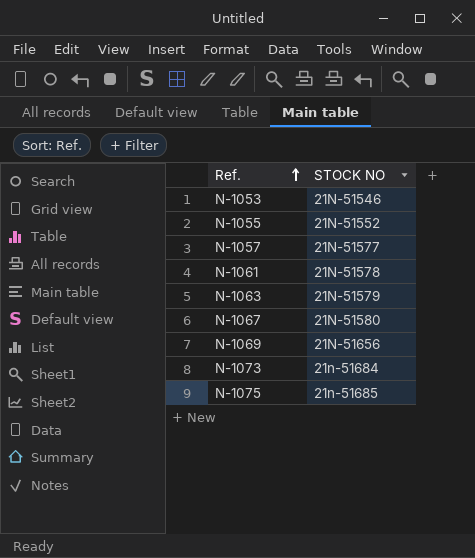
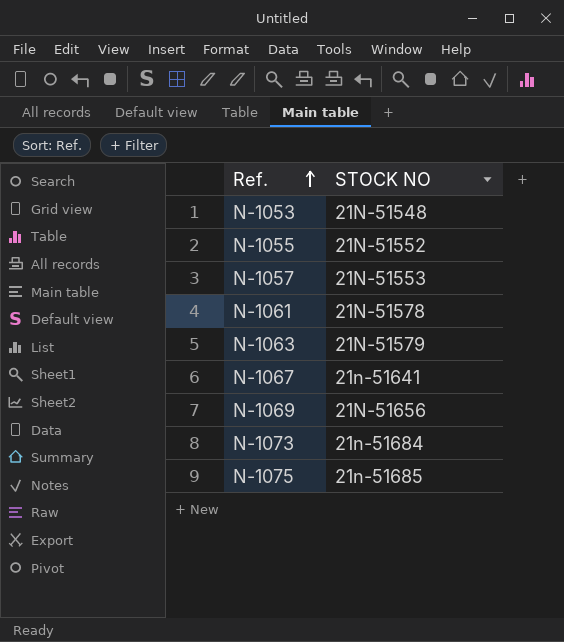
N-1053 | STOCK NO: 21N-51546 -> 21N-51548
N-1057 | STOCK NO: 21N-51577 -> 21N-51553
N-1067 | STOCK NO: 21N-51580 -> 21n-51641

